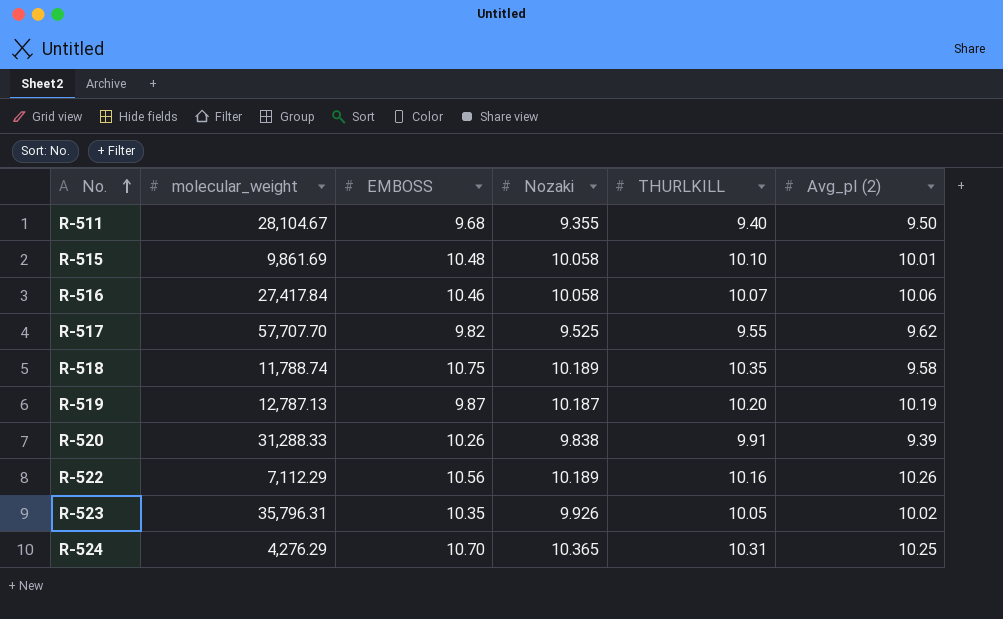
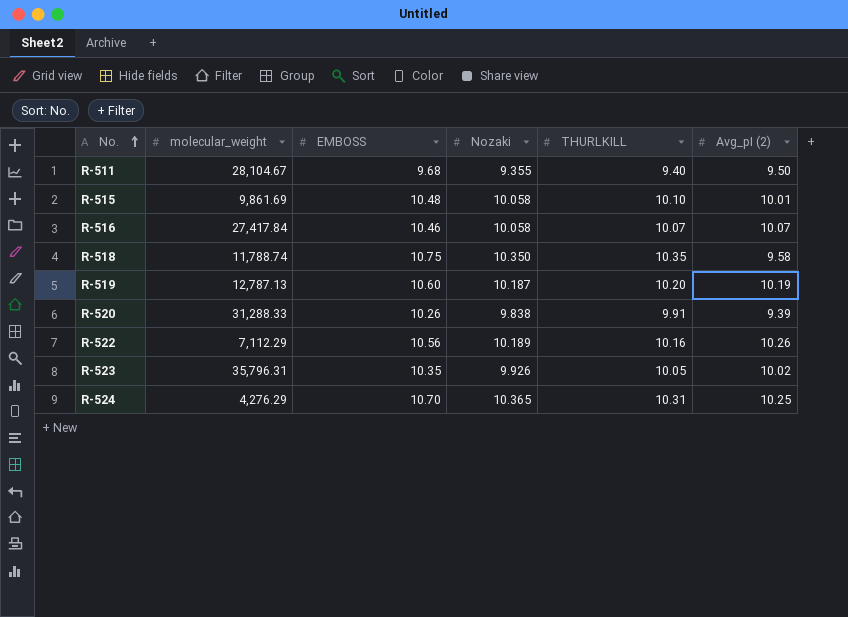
row R-517: 57,707.70 | 9.82 | 9.525 | 9.55 | 9.62 -> none
R-516 | Avg_pI (2): 10.06 -> 10.07
R-518 | Nozaki: 10.189 -> 10.350
R-519 | EMBOSS: 9.87 -> 10.60

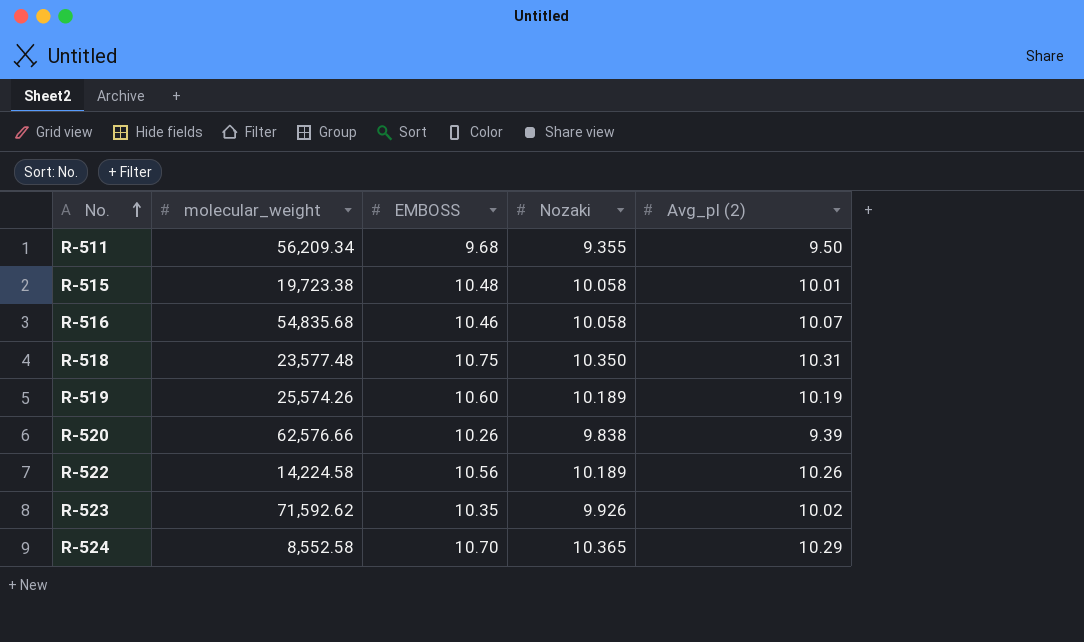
column THURLKILL | position: 5 -> none
R-511 | molecular_weight: 28,104.67 -> 56,209.34
R-515 | molecular_weight: 9,861.69 -> 19,723.38
R-516 | molecular_weight: 27,417.84 -> 54,835.68
R-518 | molecular_weight: 11,788.74 -> 23,577.48
R-518 | Avg_pI (2): 9.58 -> 10.31
R-519 | molecular_weight: 12,787.13 -> 25,574.26
R-519 | Nozaki: 10.187 -> 10.189
R-520 | molecular_weight: 31,288.33 -> 62,576.66
R-522 | molecular_weight: 7,112.29 -> 14,224.58
R-523 | molecular_weight: 35,796.31 -> 71,592.62
R-524 | molecular_weight: 4,276.29 -> 8,552.58
R-524 | Avg_pI (2): 10.25 -> 10.29

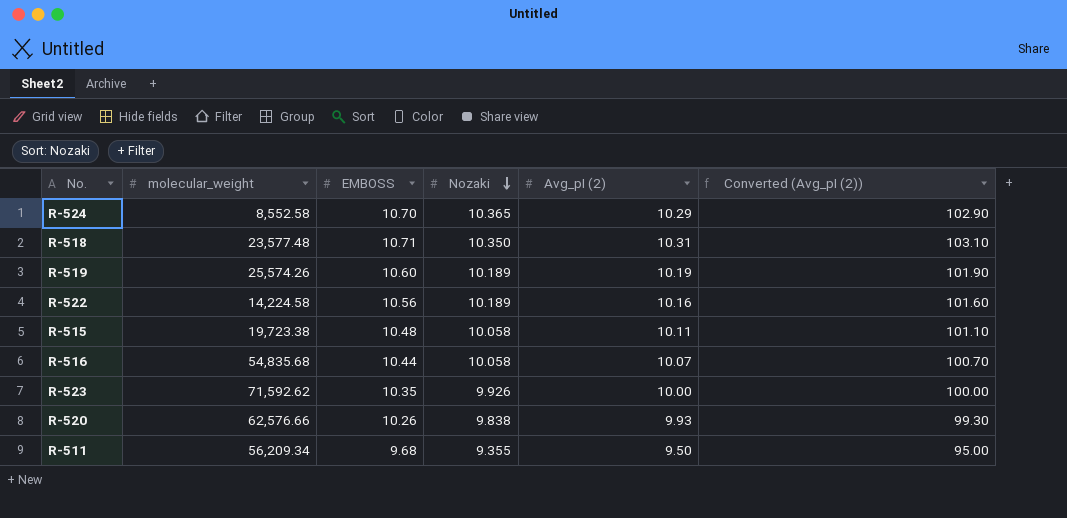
row order: No. ascending -> Nozaki descending
column Converted (Avg_pI (2)) | formula: none -> [Avg_pI (2)] * 10
R-518 | EMBOSS: 10.75 -> 10.71
R-522 | Avg_pI (2): 10.26 -> 10.16
R-515 | Avg_pI (2): 10.01 -> 10.11
R-516 | EMBOSS: 10.46 -> 10.44
R-523 | Avg_pI (2): 10.02 -> 10.00
R-520 | Avg_pI (2): 9.39 -> 9.93

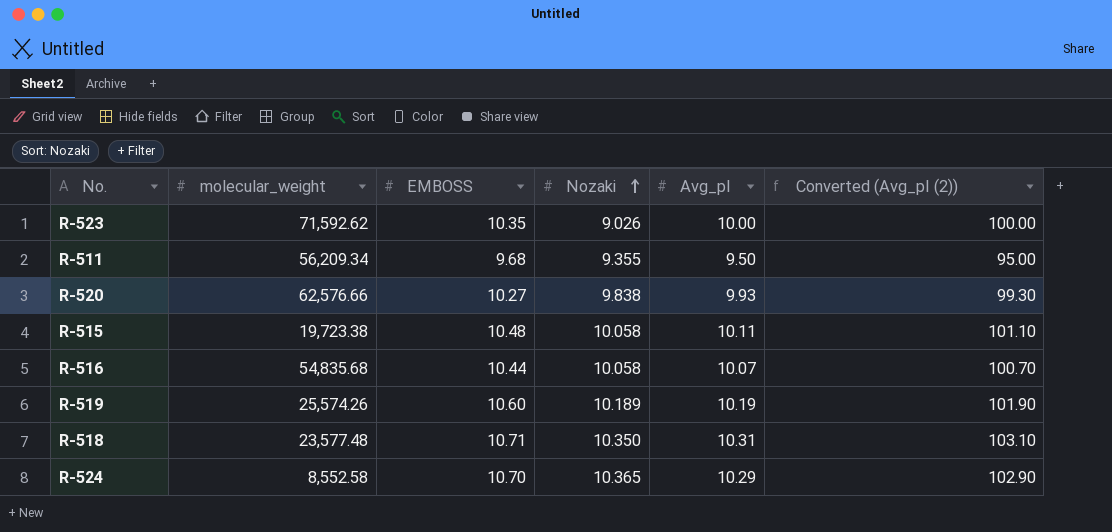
row order: Nozaki descending -> Nozaki ascending
column name: Avg_pI (2) -> Avg_pI
row R-522: 14,224.58 | 10.56 | 10.189 | 10.16 | 101.60 -> none
R-523 | Nozaki: 9.926 -> 9.026
R-520 | EMBOSS: 10.26 -> 10.27

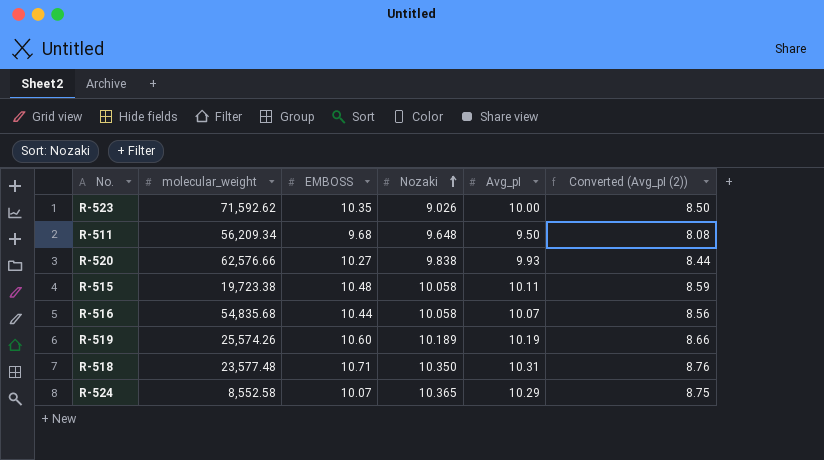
column Converted (Avg_pI (2)) | formula: [Avg_pI] * 10 -> [Avg_pI] * 0.85
R-511 | Nozaki: 9.355 -> 9.648
R-524 | EMBOSS: 10.70 -> 10.07

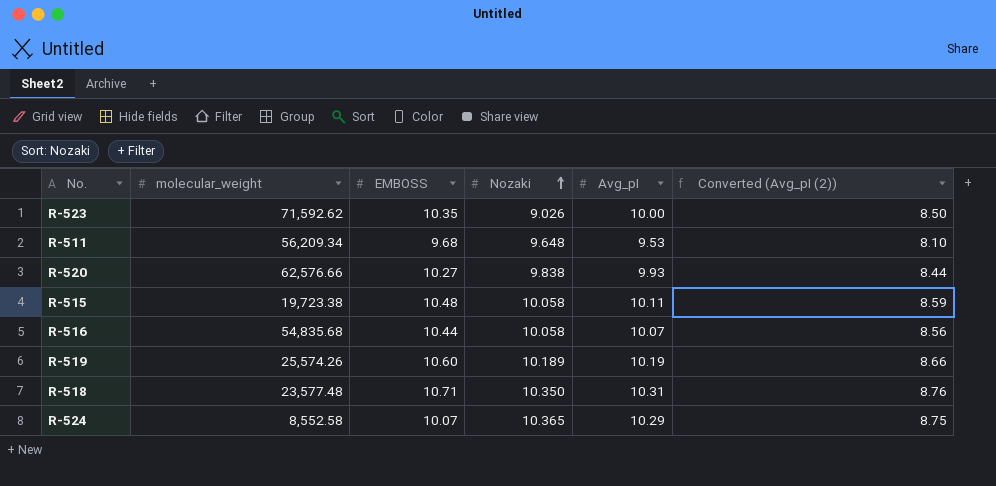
R-511 | Avg_pI: 9.50 -> 9.53
R-511 | Converted (Avg_pI (2)): 8.08 -> 8.10

